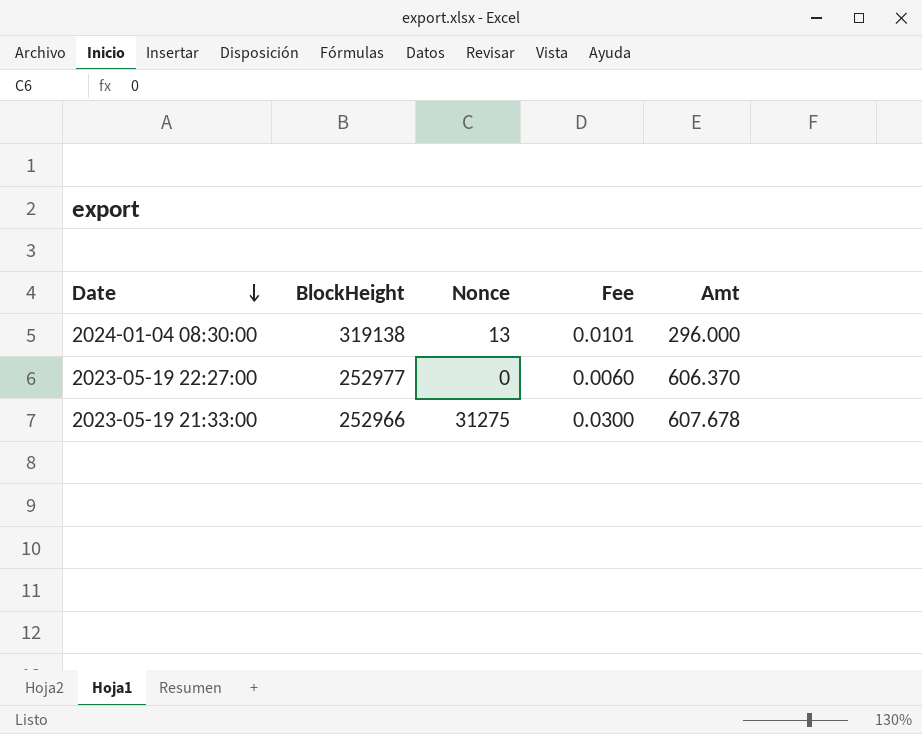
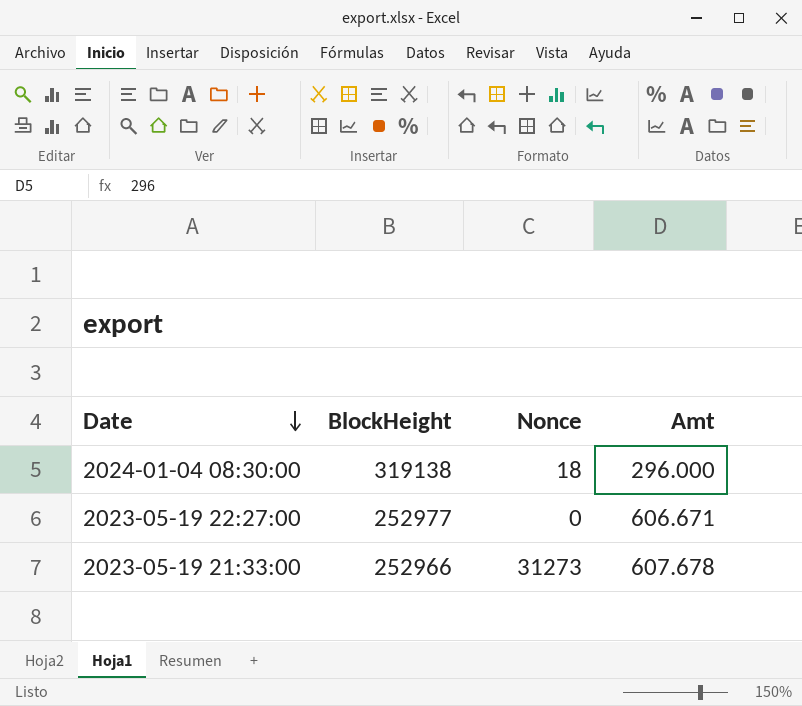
column Fee | position: 4 -> none
2024-01-04 08:30:00 | Nonce: 13 -> 18
2023-05-19 22:27:00 | Amt: 606.370 -> 606.671
2023-05-19 21:33:00 | Nonce: 31275 -> 31273

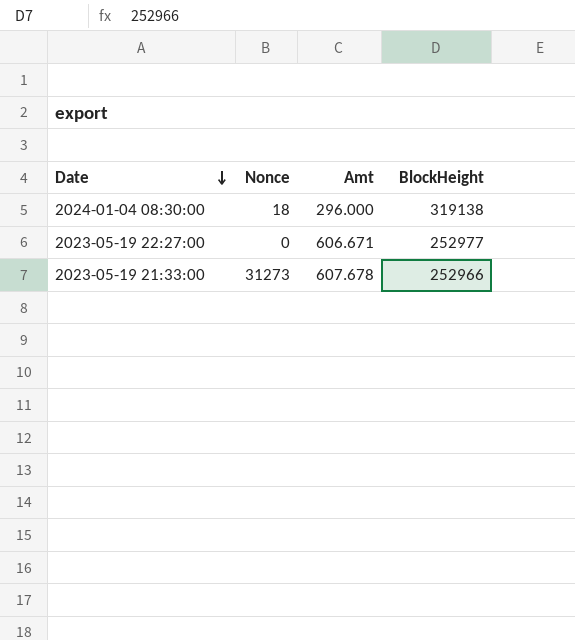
column BlockHeight | position: 2 -> 4

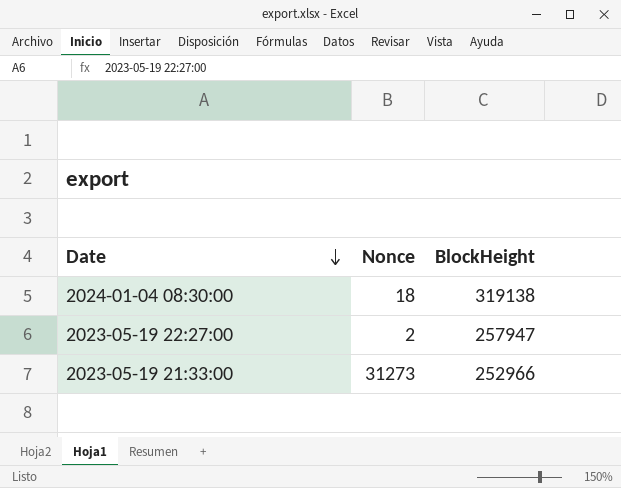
column Amt | position: 3 -> none
2023-05-19 22:27:00 | Nonce: 0 -> 2
2023-05-19 22:27:00 | BlockHeight: 252977 -> 257947

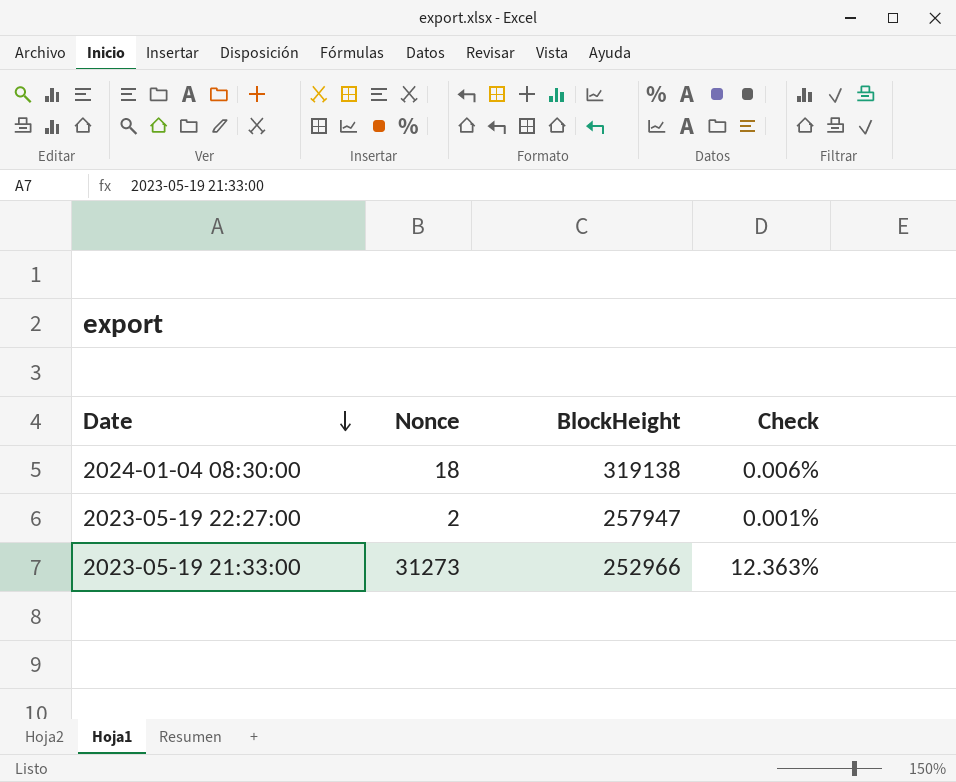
column Check | formula: none -> [Nonce] / [BlockHeight]

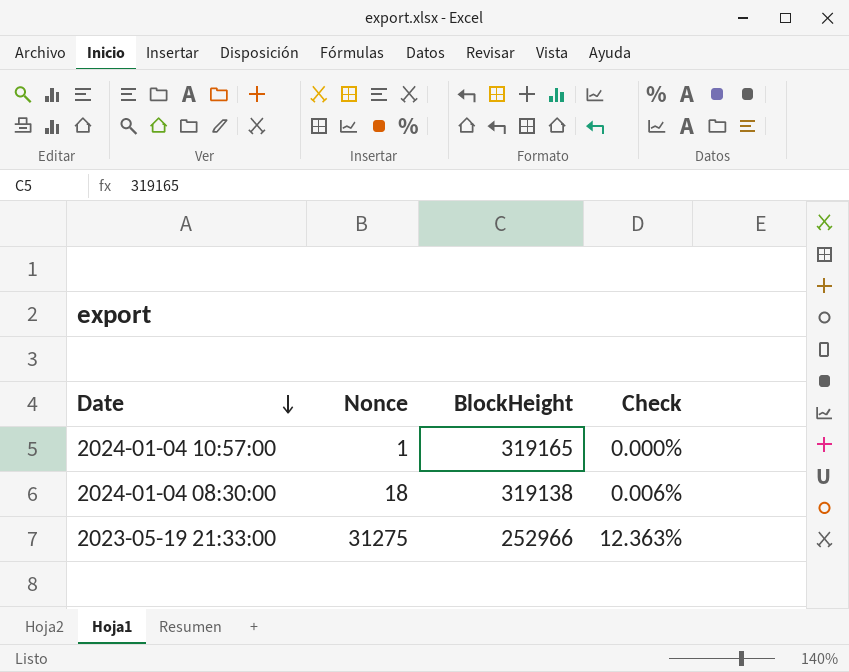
row 2023-05-19 22:27:00: 2 | 257947 | 0.001% -> none
row 2024-01-04 10:57:00: none -> 1 | 319165 | 0.000%
2023-05-19 21:33:00 | Nonce: 31273 -> 31275

